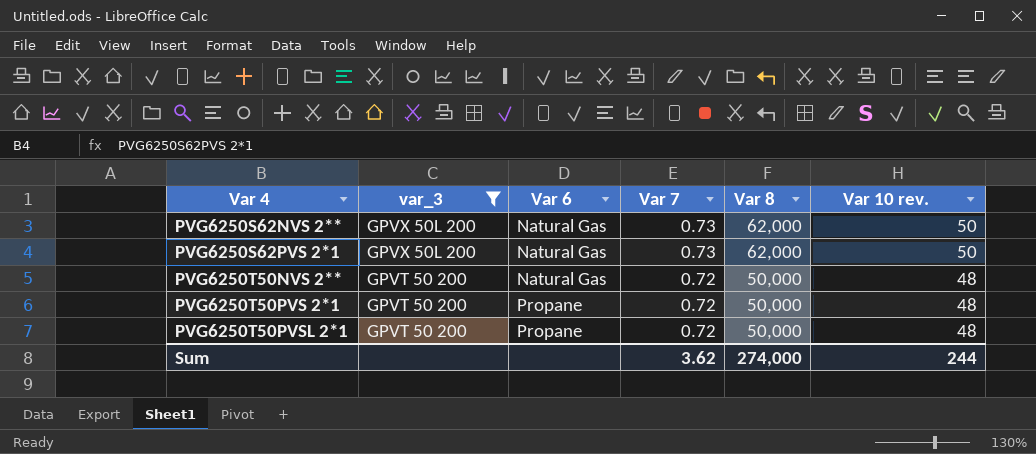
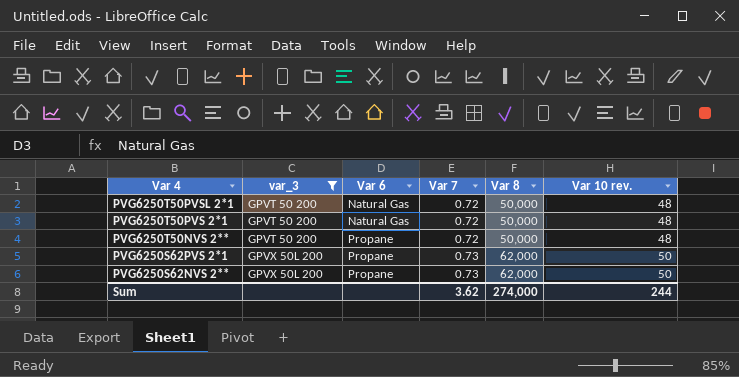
row order: Var 4 ascending -> Var 4 descending
PVG6250T50PVSL 2*1 | Var 6: Propane -> Natural Gas
PVG6250T50PVS 2*1 | Var 6: Propane -> Natural Gas
PVG6250T50NVS 2** | Var 6: Natural Gas -> Propane
PVG6250S62PVS 2*1 | Var 6: Natural Gas -> Propane
PVG6250S62NVS 2** | Var 6: Natural Gas -> Propane

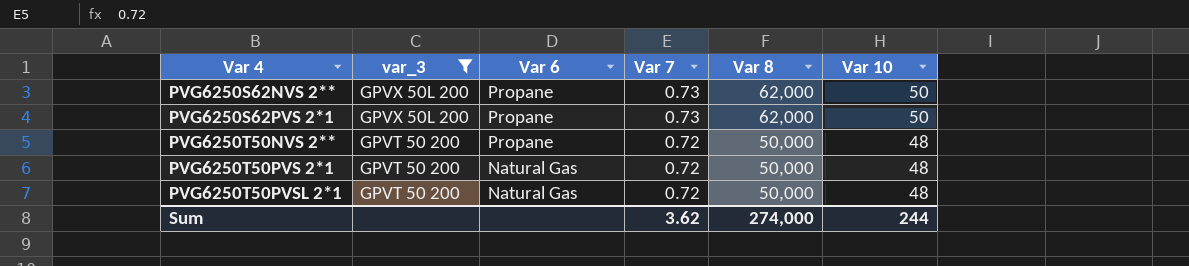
row order: Var 4 descending -> Var 4 ascending
column name: Var 10 rev. -> Var 10

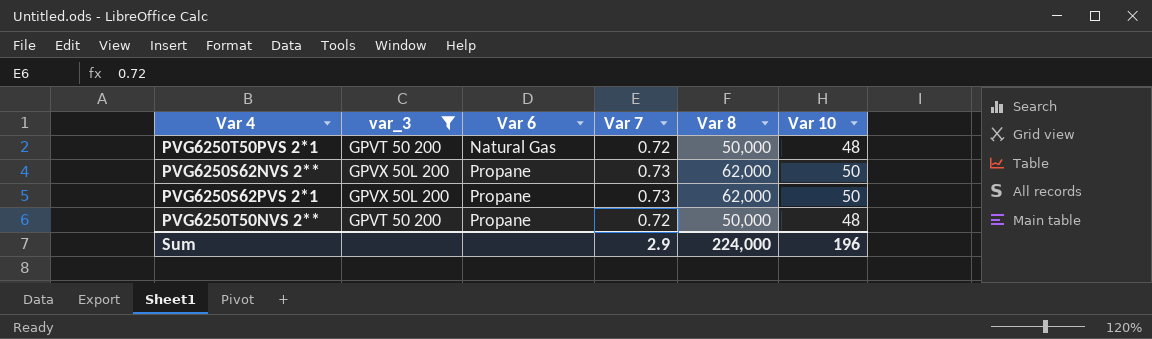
row order: Var 4 ascending -> Var 6 ascending
row PVG6250T50PVSL 2*1: GPVT 50 200 | Natural Gas | 0.72 | 50,000 | 48 -> none
Sum | Var 7: 3.62 -> 2.9
Sum | Var 8: 274,000 -> 224,000
Sum | Var 10: 244 -> 196

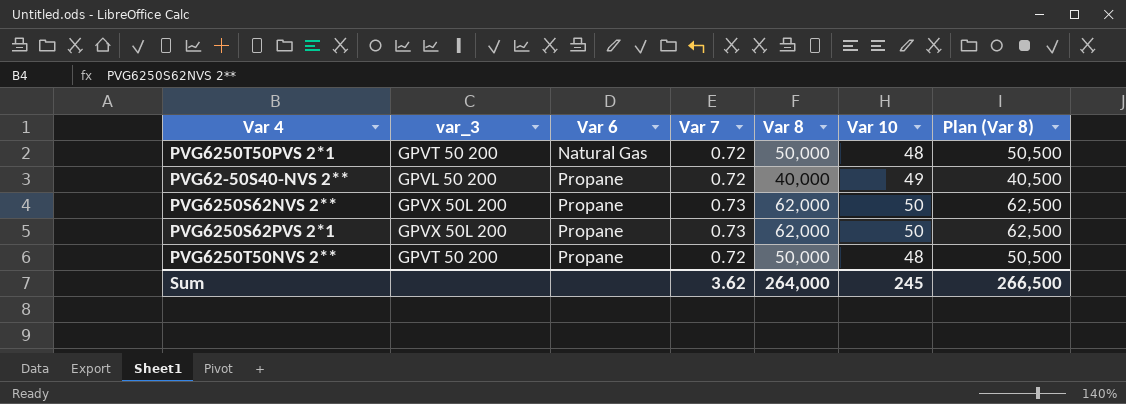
filter: var_3 != GPVL 50 200 -> none
column Plan (Var 8) | formula: none -> [Var 8] + 500
Sum | Var 7: 2.9 -> 3.62
Sum | Var 8: 224,000 -> 264,000
Sum | Var 10: 196 -> 245

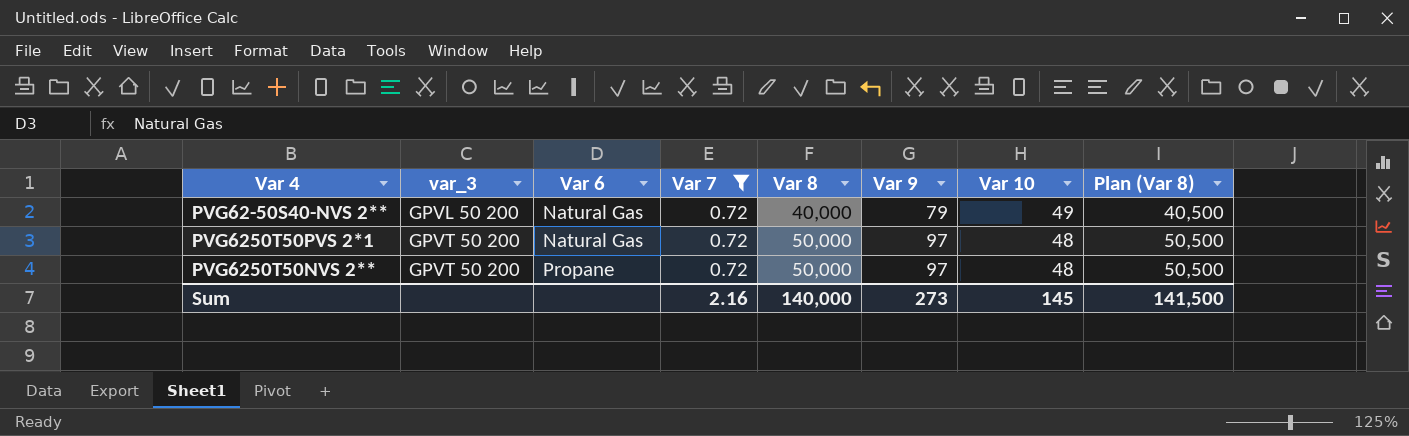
filter: none -> Var 7 = 0.72
row order: Var 6 ascending -> var_3 ascending
column Var 9 | position: none -> 6
PVG62-50S40-NVS 2** | Var 6: Propane -> Natural Gas
Sum | Var 7: 3.62 -> 2.16
Sum | Var 8: 264,000 -> 140,000
Sum | Var 10: 245 -> 145
Sum | Plan (Var 8): 266,500 -> 141,500

